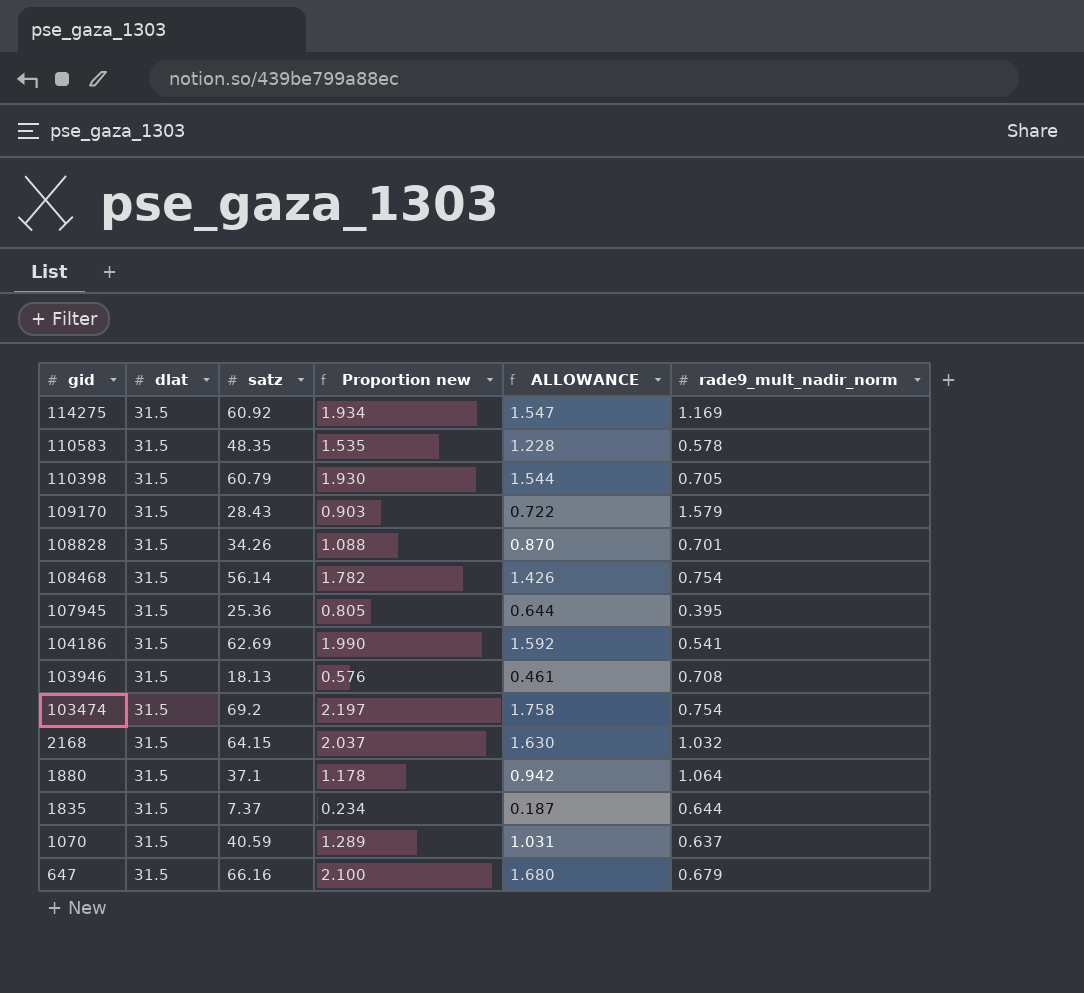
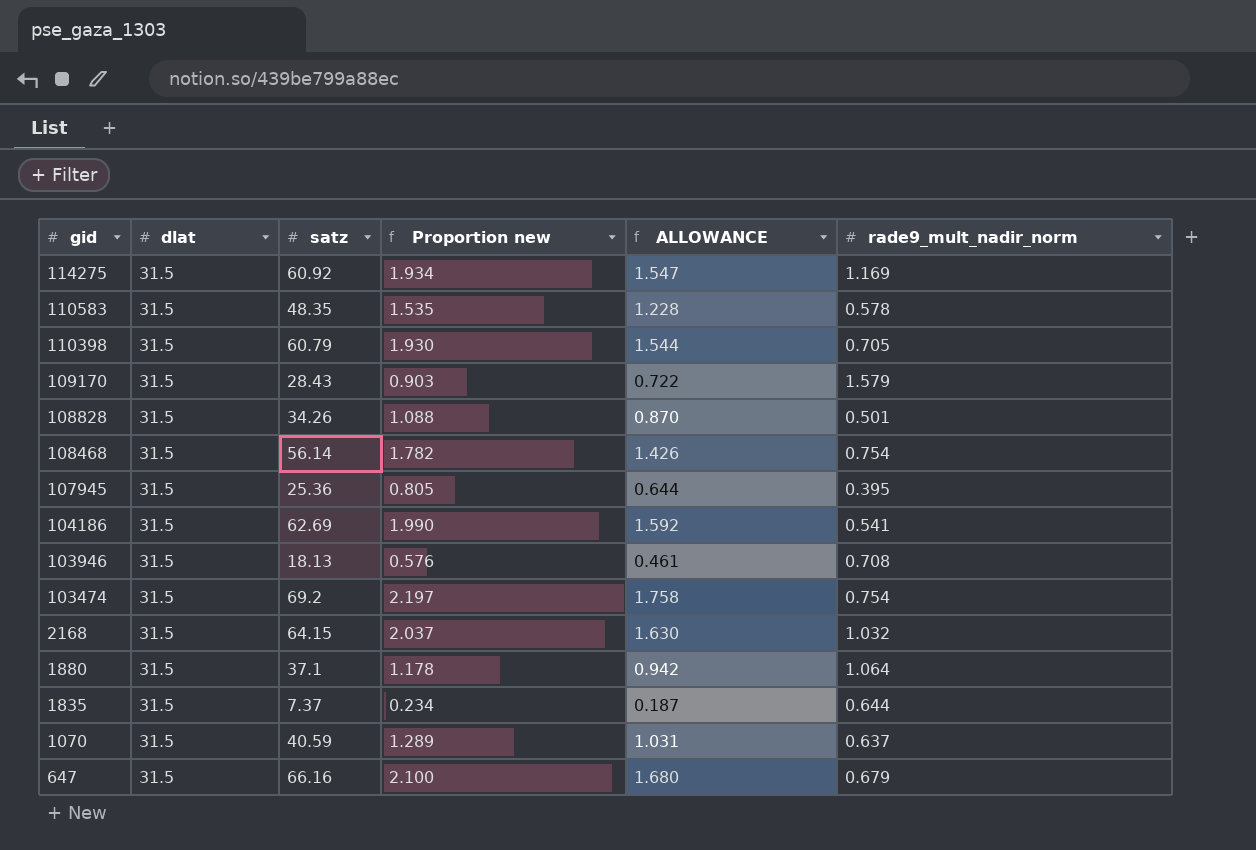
108828 | rade9_mult_nadir_norm: 0.701 -> 0.501

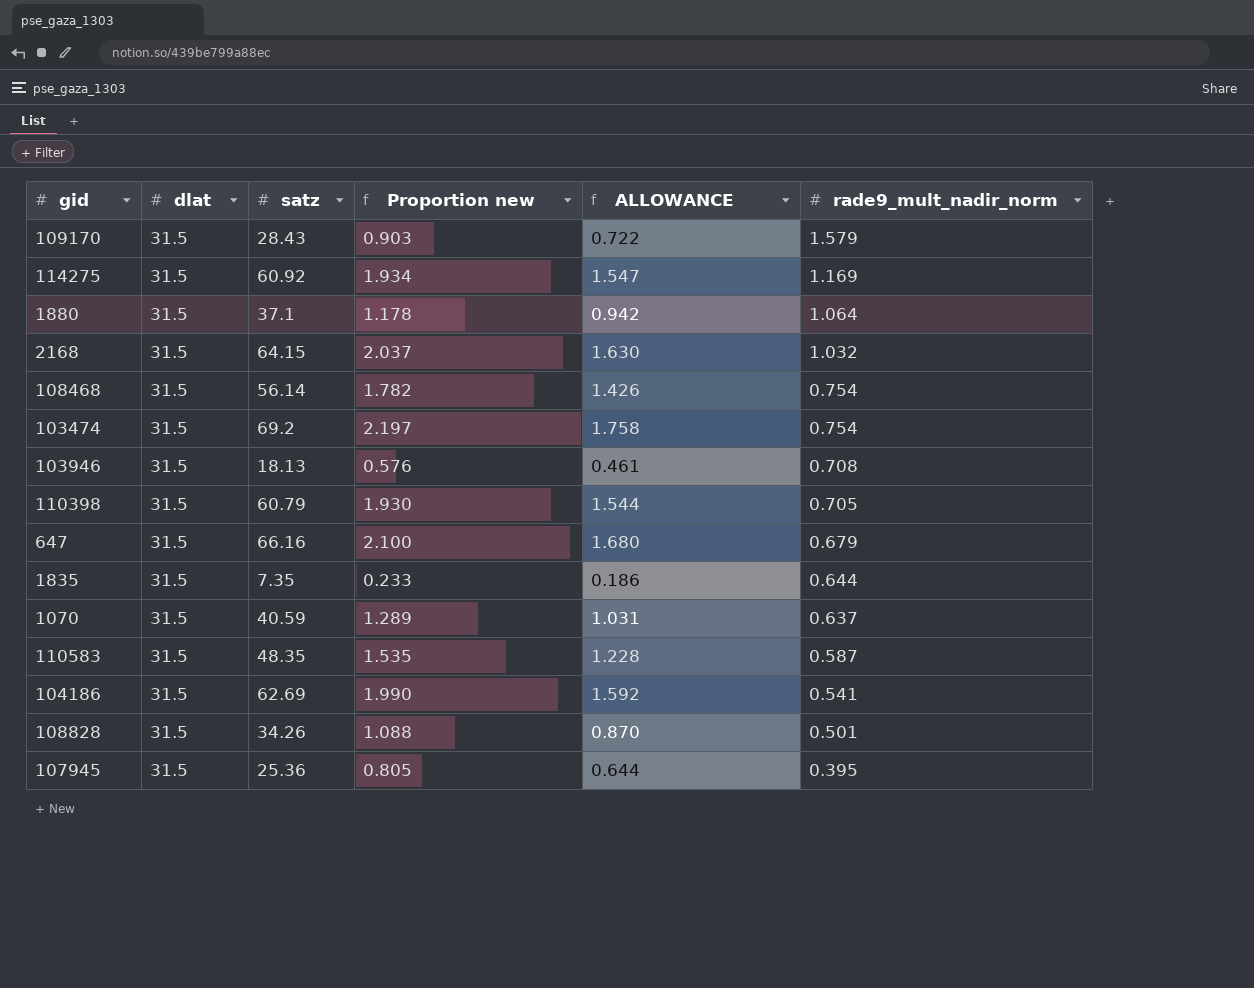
row order: gid descending -> rade9_mult_nadir_norm descending
1835 | satz: 7.37 -> 7.35
1835 | Proportion new: 0.234 -> 0.233
1835 | ALLOWANCE: 0.187 -> 0.186
110583 | rade9_mult_nadir_norm: 0.578 -> 0.587

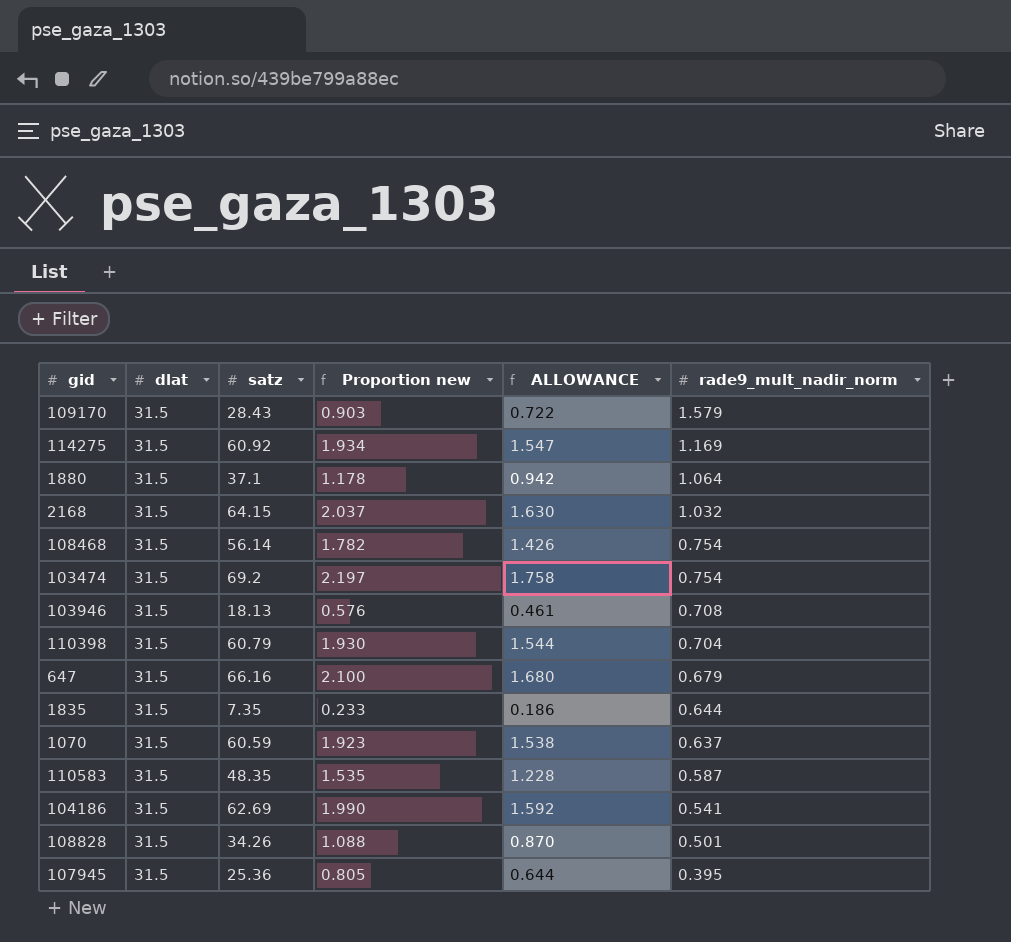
110398 | rade9_mult_nadir_norm: 0.705 -> 0.704
1070 | satz: 40.59 -> 60.59
1070 | Proportion new: 1.289 -> 1.923
1070 | ALLOWANCE: 1.031 -> 1.538

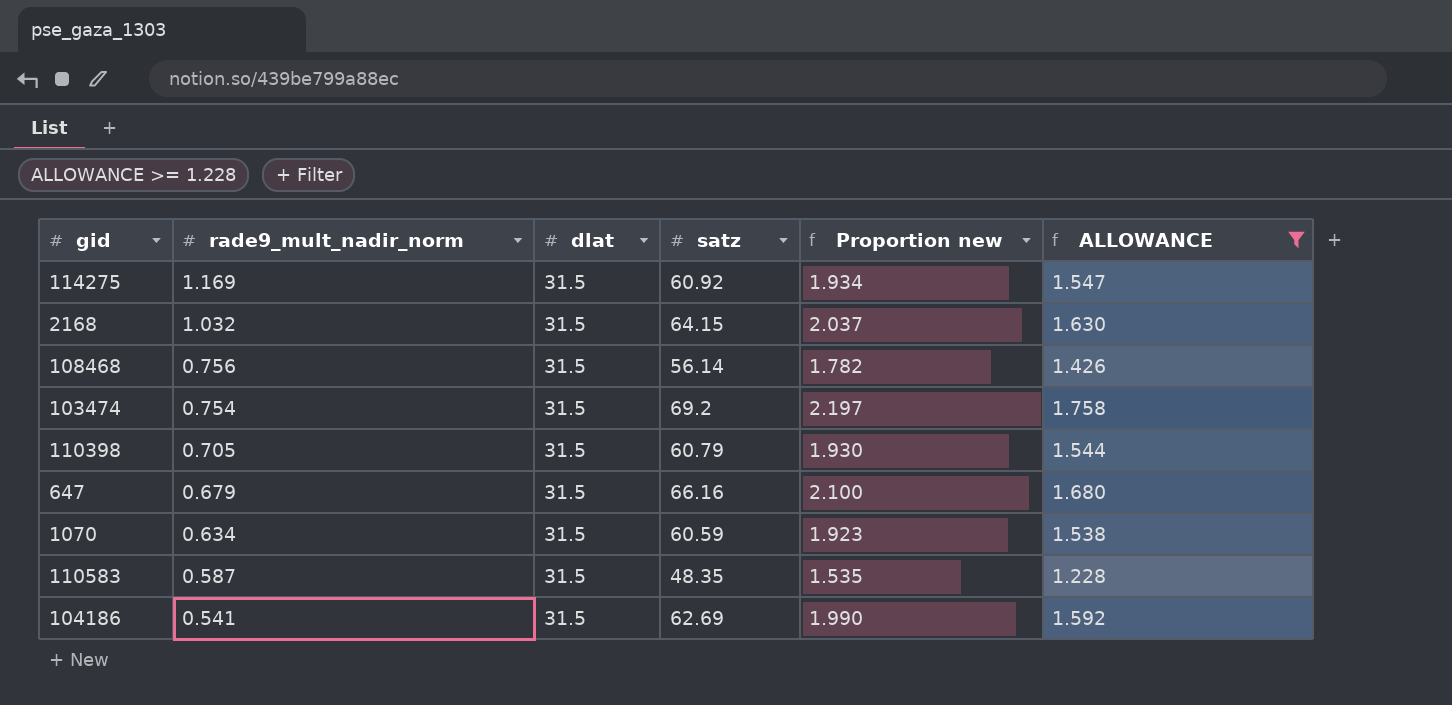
filter: none -> ALLOWANCE >= 1.228
column rade9_mult_nadir_norm | position: 6 -> 2
108468 | rade9_mult_nadir_norm: 0.754 -> 0.756
110398 | rade9_mult_nadir_norm: 0.704 -> 0.705
1070 | rade9_mult_nadir_norm: 0.637 -> 0.634

